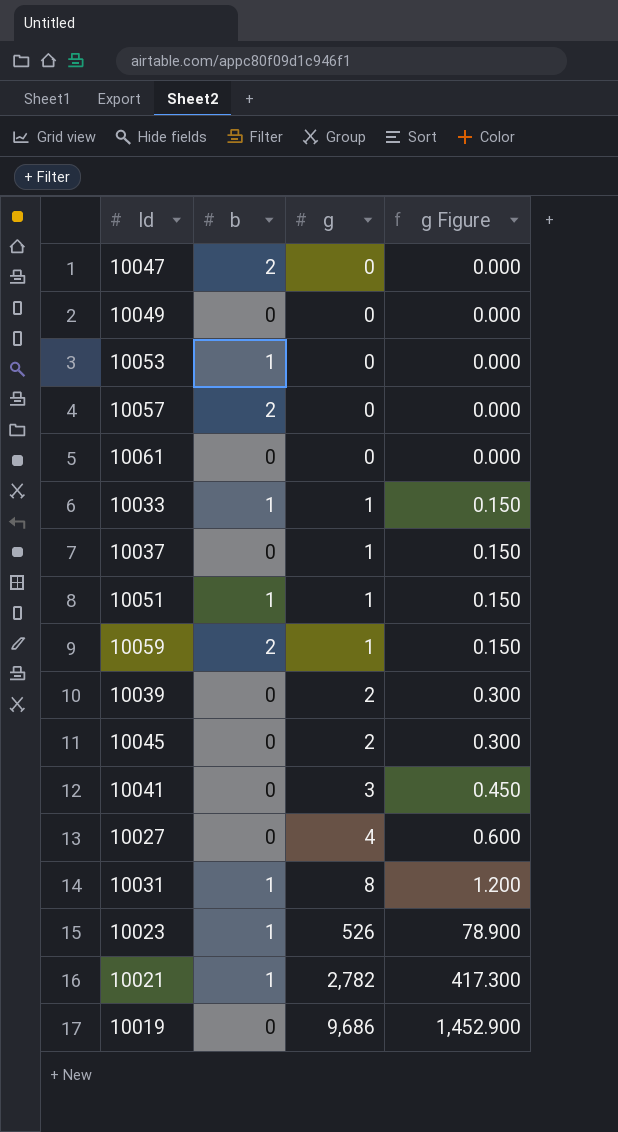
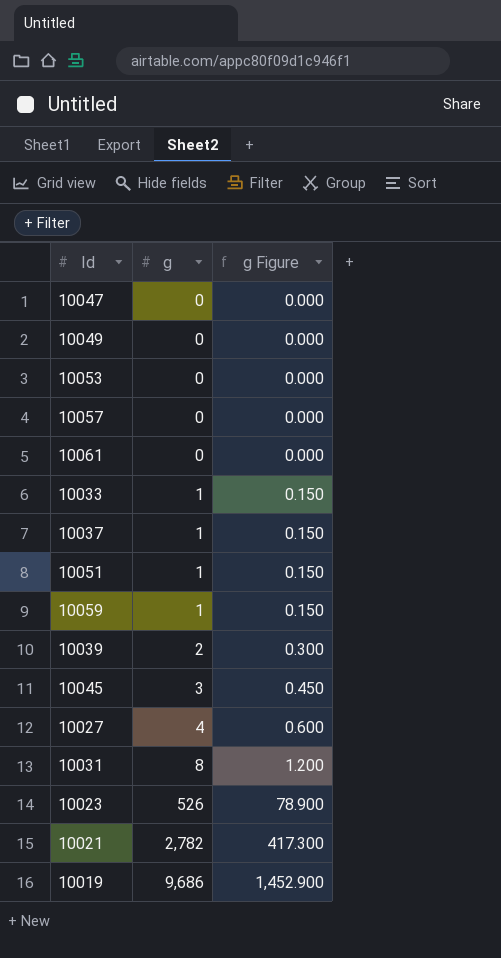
column b | position: 2 -> none
row 10041: 0 | 3 | 0.450 -> none
10045 | g: 2 -> 3
10045 | g Figure: 0.300 -> 0.450

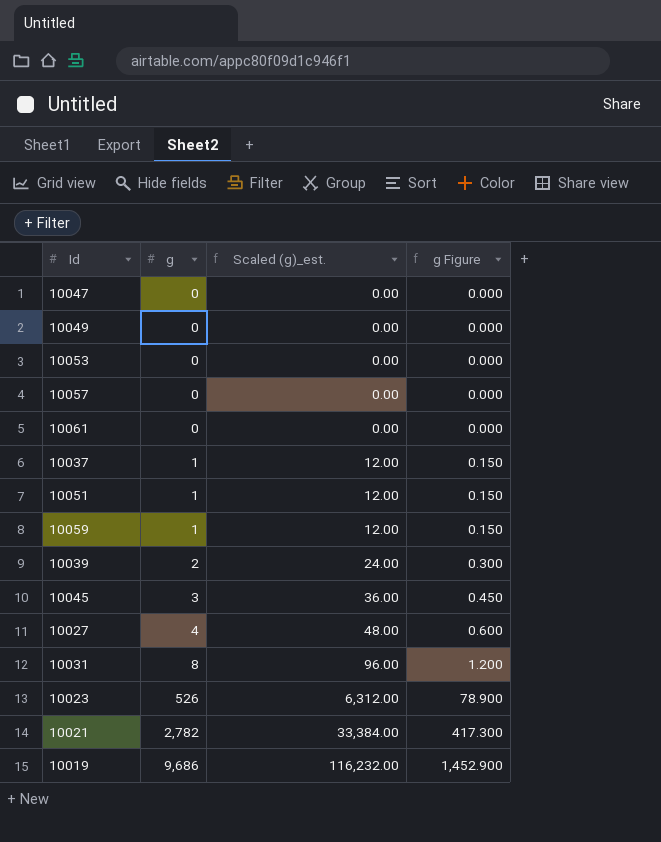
column Scaled (g)_est. | formula: none -> [g] * 12
row 10033: 1 | 0.150 -> none

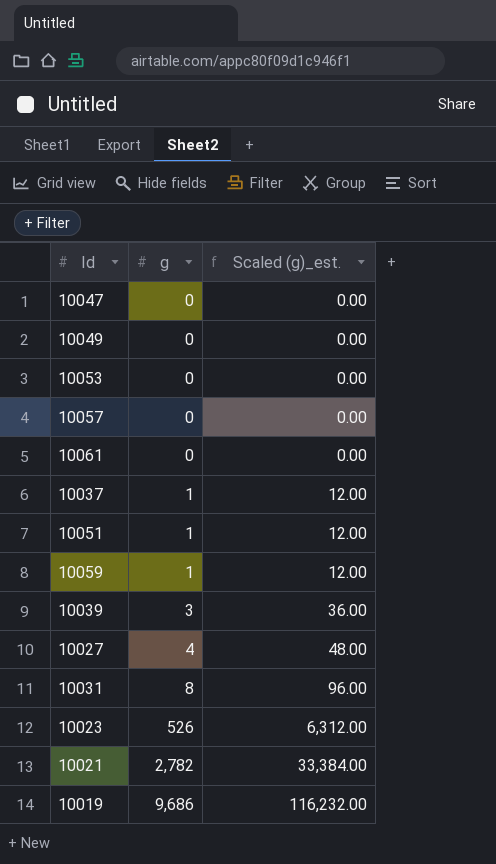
column g Figure | formula: [g] * 0.15 -> none
row 10045: 3 | 36.00 | 0.450 -> none
10039 | g: 2 -> 3
10039 | Scaled (g)_est.: 24.00 -> 36.00

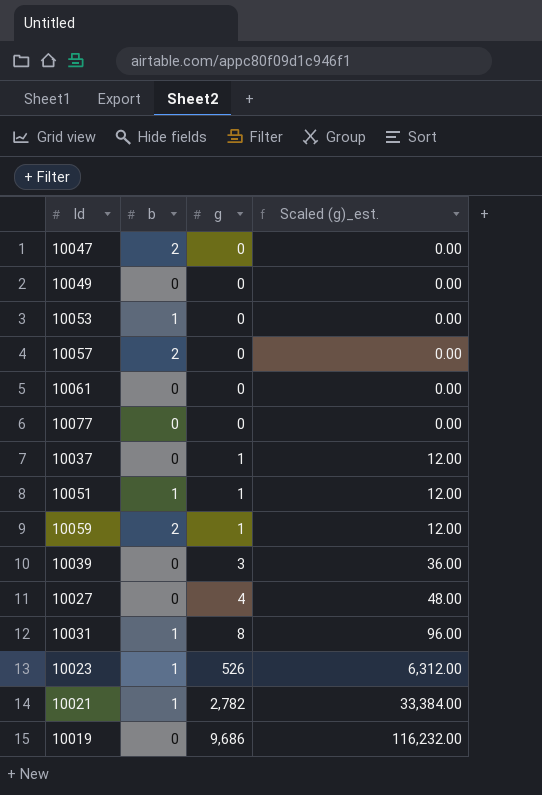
column b | position: none -> 2
row 10077: none -> 0 | 0 | 0.00

